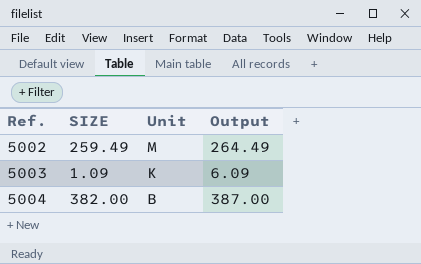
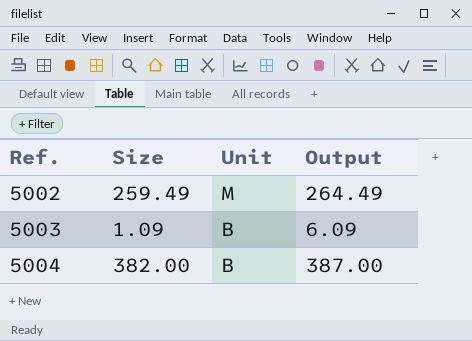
column name: SIZE -> Size
5003 | Unit: K -> B

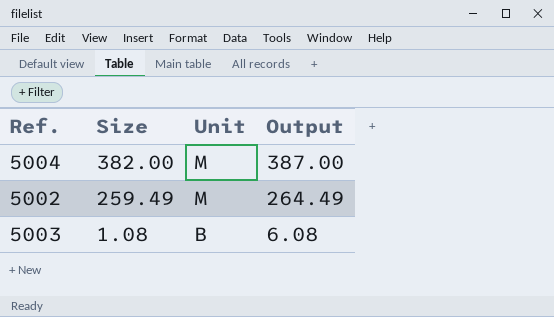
row order: Ref. ascending -> Size descending
5004 | Unit: B -> M
5003 | Size: 1.09 -> 1.08
5003 | Output: 6.09 -> 6.08

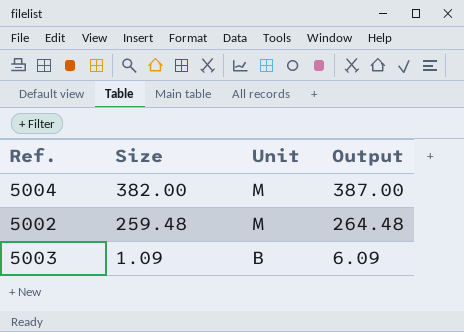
5002 | Size: 259.49 -> 259.48
5002 | Output: 264.49 -> 264.48
5003 | Size: 1.08 -> 1.09
5003 | Output: 6.08 -> 6.09

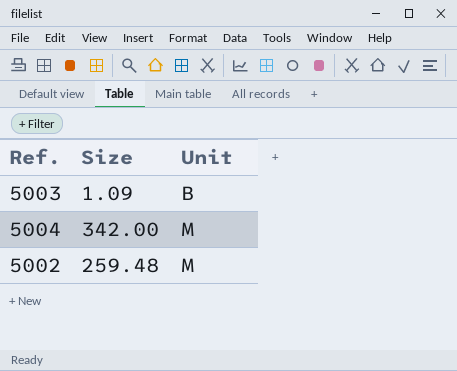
row order: Size descending -> Unit ascending
column Output | formula: [Size] + 5 -> none
5004 | Size: 382.00 -> 342.00

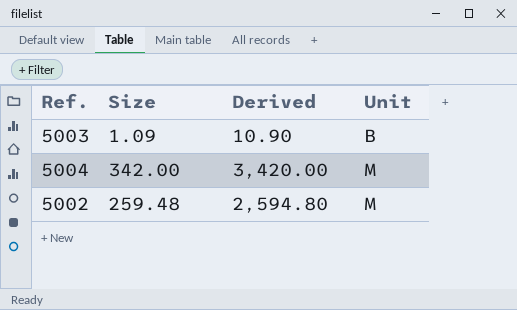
column Derived | formula: none -> [Size] * 10

